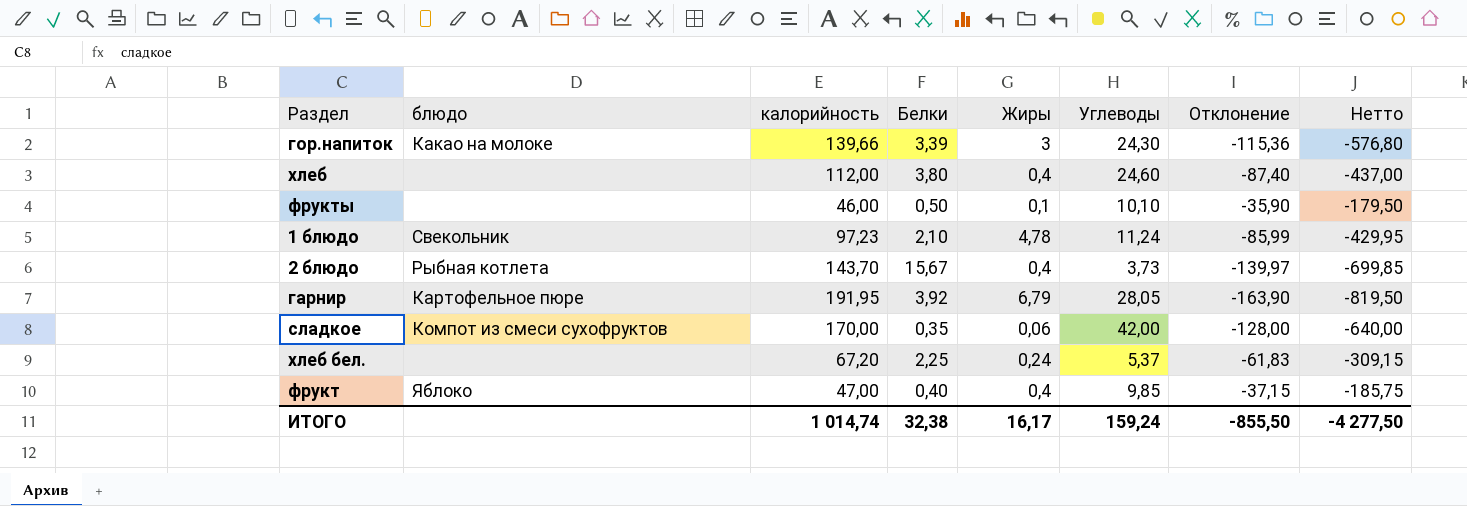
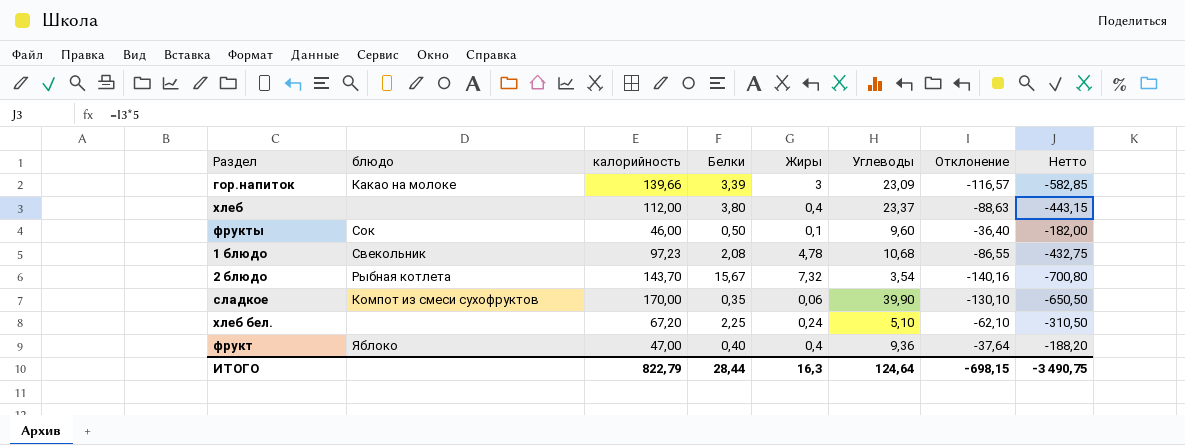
row гарнир: Картофельное пюре | 191,95 | 3,92 | 6,79 | 28,05 | -163,90 | -819,50 -> none
гор.напиток | Углеводы: 24,30 -> 23,09
гор.напиток | Отклонение: -115,36 -> -116,57
гор.напиток | Нетто: -576,80 -> -582,85
хлеб | Углеводы: 24,60 -> 23,37
хлеб | Отклонение: -87,40 -> -88,63
хлеб | Нетто: -437,00 -> -443,15
фрукты | блюдо: none -> Сок
фрукты | Углеводы: 10,10 -> 9,60
фрукты | Отклонение: -35,90 -> -36,40
фрукты | Нетто: -179,50 -> -182,00
1 блюдо | Белки: 2,10 -> 2,08
1 блюдо | Углеводы: 11,24 -> 10,68
1 блюдо | Отклонение: -85,99 -> -86,55
1 блюдо | Нетто: -429,95 -> -432,75
2 блюдо | Жиры: 0,4 -> 7,32
2 блюдо | Углеводы: 3,73 -> 3,54
2 блюдо | Отклонение: -139,97 -> -140,16
2 блюдо | Нетто: -699,85 -> -700,80
сладкое | Углеводы: 42,00 -> 39,90
сладкое | Отклонение: -128,00 -> -130,10
сладкое | Нетто: -640,00 -> -650,50
хлеб бел. | Углеводы: 5,37 -> 5,10
хлеб бел. | Отклонение: -61,83 -> -62,10
хлеб бел. | Нетто: -309,15 -> -310,50
фрукт | Углеводы: 9,85 -> 9,36
фрукт | Отклонение: -37,15 -> -37,64
фрукт | Нетто: -185,75 -> -188,20
ИТОГО | калорийность: 1 014,74 -> 822,79
ИТОГО | Белки: 32,38 -> 28,44
ИТОГО | Жиры: 16,17 -> 16,3
ИТОГО | Углеводы: 159,24 -> 124,64
ИТОГО | Отклонение: -855,50 -> -698,15
ИТОГО | Нетто: -4 277,50 -> -3 490,75

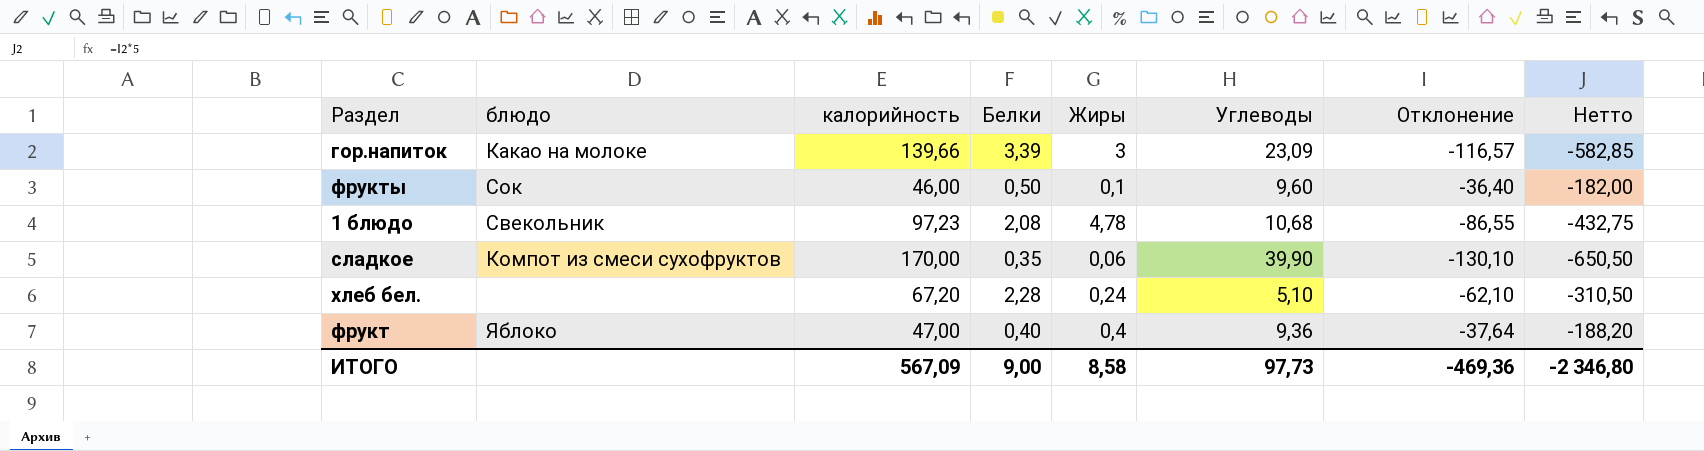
row хлеб: none | 112,00 | 3,80 | 0,4 | 23,37 | -88,63 | -443,15 -> none
row 2 блюдо: Рыбная котлета | 143,70 | 15,67 | 7,32 | 3,54 | -140,16 | -700,80 -> none
хлеб бел. | Белки: 2,25 -> 2,28
ИТОГО | калорийность: 822,79 -> 567,09
ИТОГО | Белки: 28,44 -> 9,00
ИТОГО | Жиры: 16,3 -> 8,58
ИТОГО | Углеводы: 124,64 -> 97,73
ИТОГО | Отклонение: -698,15 -> -469,36
ИТОГО | Нетто: -3 490,75 -> -2 346,80

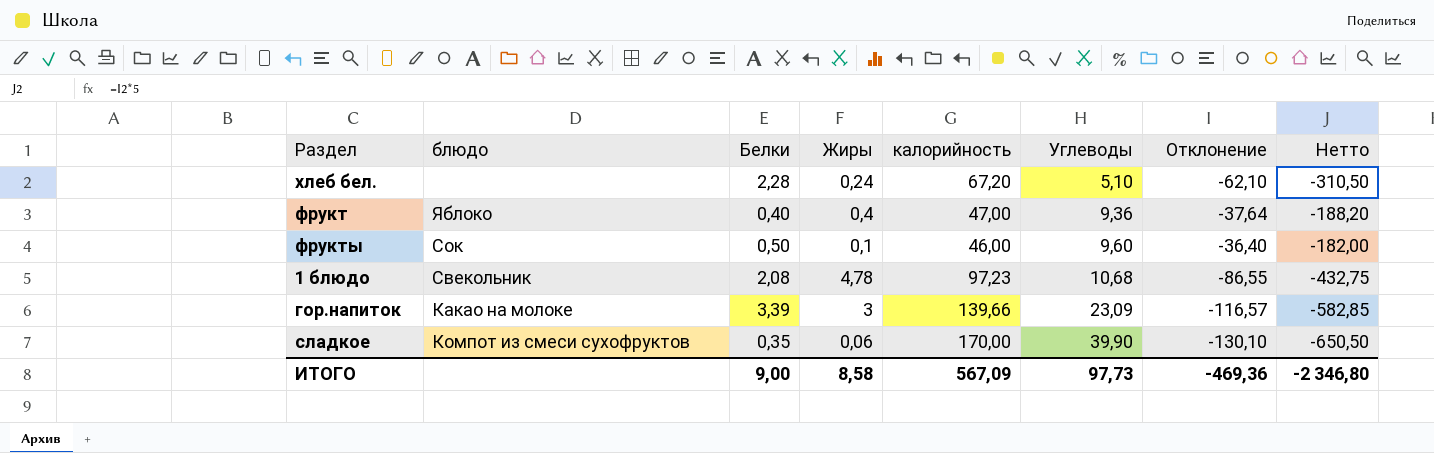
row order: none -> Углеводы ascending
column калорийность | position: 3 -> 5

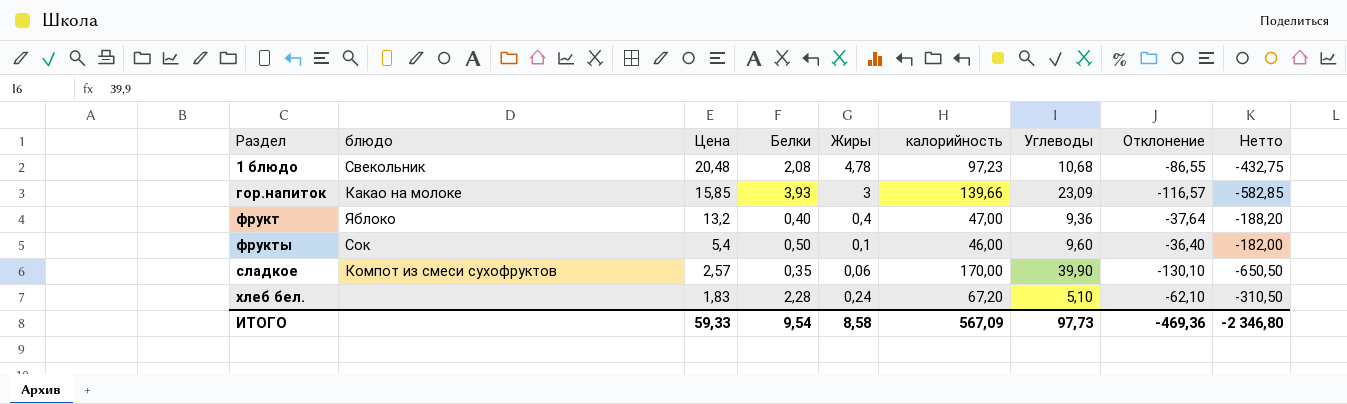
row order: Углеводы ascending -> Цена descending
column Цена | position: none -> 3
гор.напиток | Белки: 3,39 -> 3,93
ИТОГО | Белки: 9,00 -> 9,54

